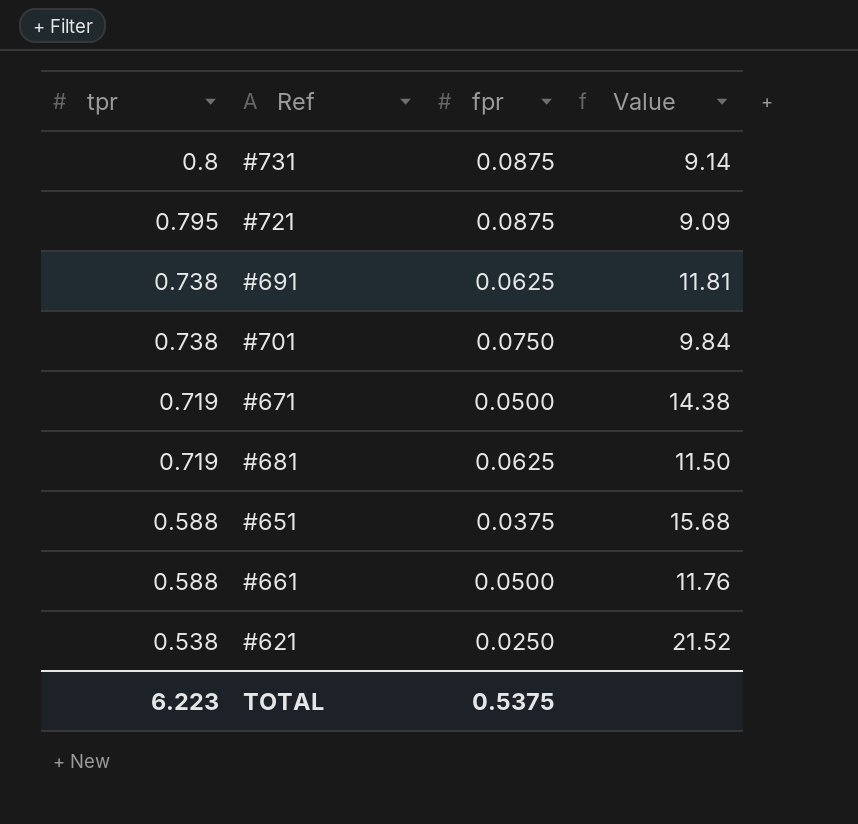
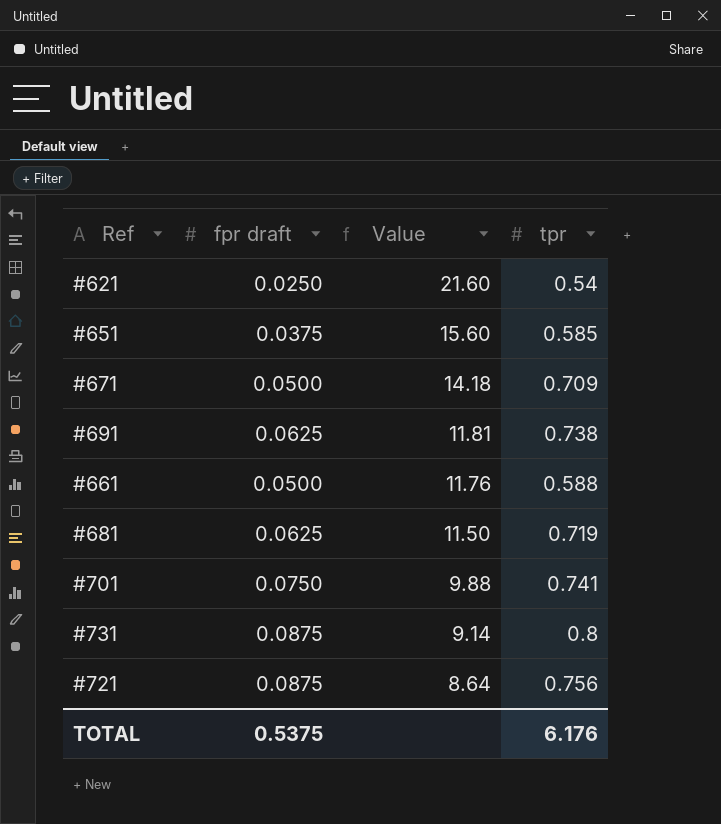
row order: tpr descending -> Value descending
column name: fpr -> fpr draft
column tpr | position: 1 -> 4
#621 | Value: 21.52 -> 21.60
#621 | tpr: 0.538 -> 0.54
#651 | Value: 15.68 -> 15.60
#651 | tpr: 0.588 -> 0.585
#671 | Value: 14.38 -> 14.18
#671 | tpr: 0.719 -> 0.709
#701 | Value: 9.84 -> 9.88
#701 | tpr: 0.738 -> 0.741
#721 | Value: 9.09 -> 8.64
#721 | tpr: 0.795 -> 0.756
TOTAL | tpr: 6.223 -> 6.176

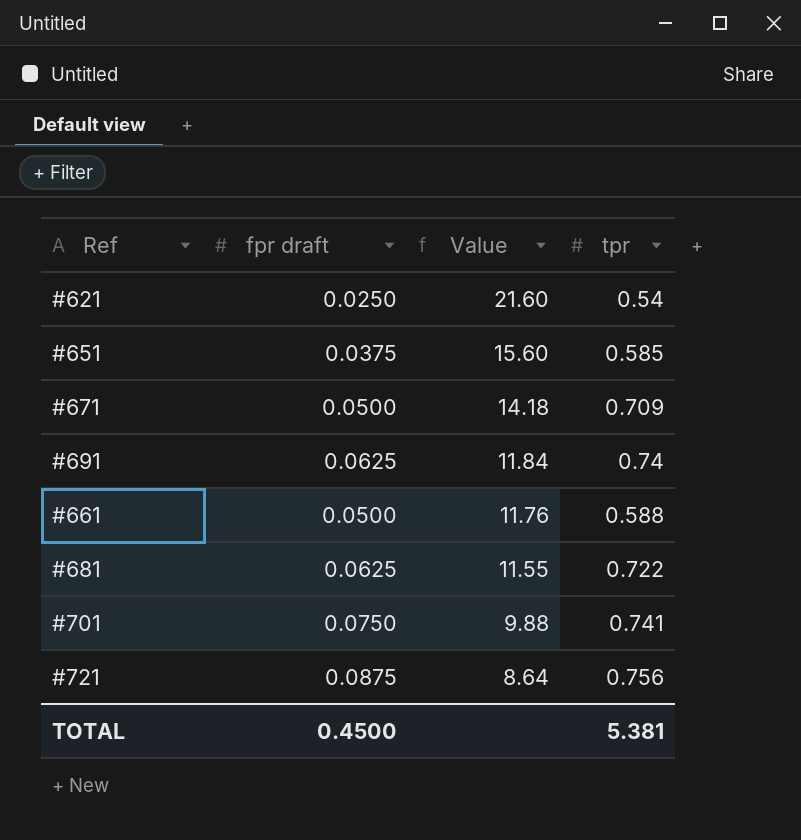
row #731: 0.0875 | 9.14 | 0.8 -> none
#691 | Value: 11.81 -> 11.84
#691 | tpr: 0.738 -> 0.74
#681 | Value: 11.50 -> 11.55
#681 | tpr: 0.719 -> 0.722
TOTAL | fpr draft: 0.5375 -> 0.4500
TOTAL | tpr: 6.176 -> 5.381

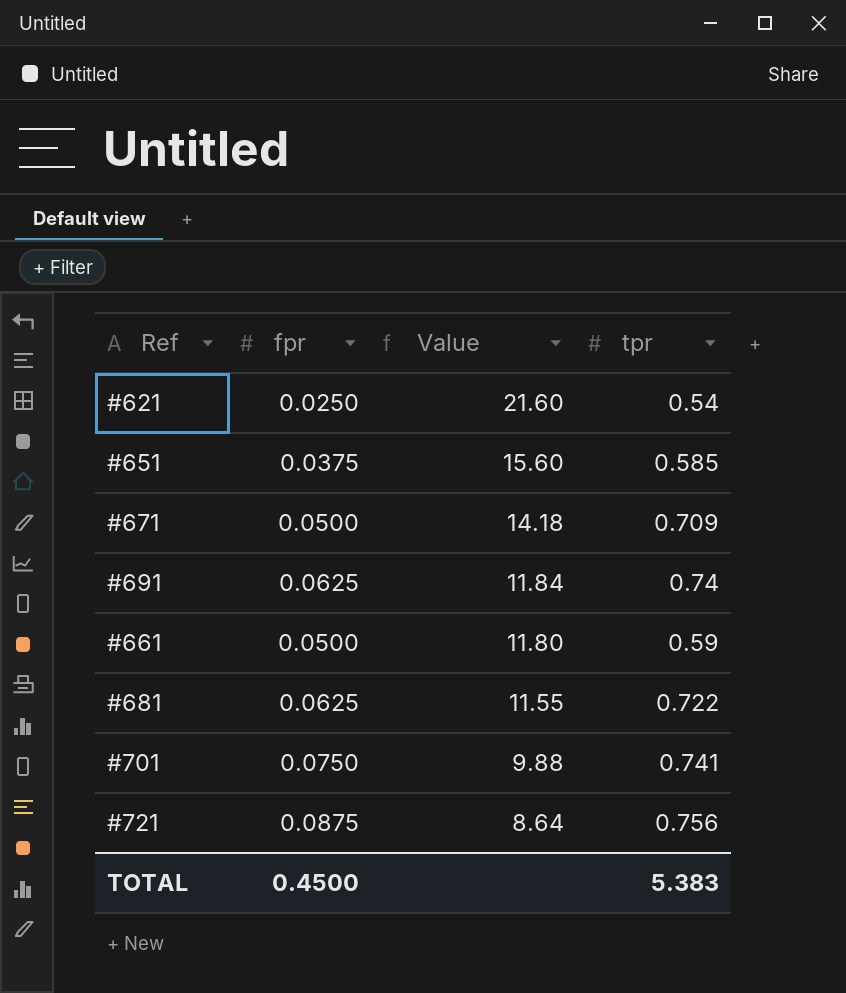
column name: fpr draft -> fpr
#661 | Value: 11.76 -> 11.80
#661 | tpr: 0.588 -> 0.59
TOTAL | tpr: 5.381 -> 5.383

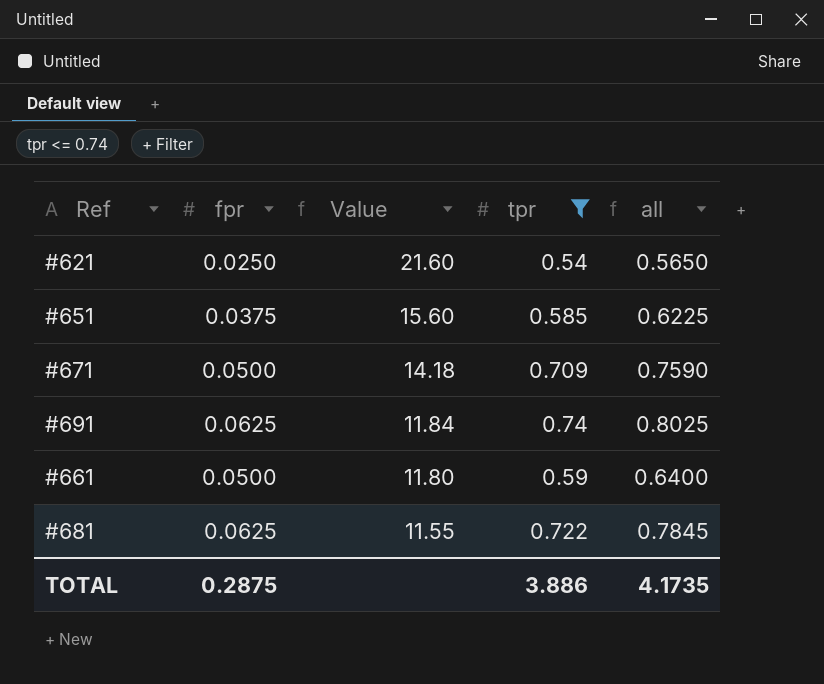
filter: none -> tpr <= 0.74
column all | formula: none -> [fpr] + [tpr]
TOTAL | fpr: 0.4500 -> 0.2875
TOTAL | tpr: 5.383 -> 3.886

